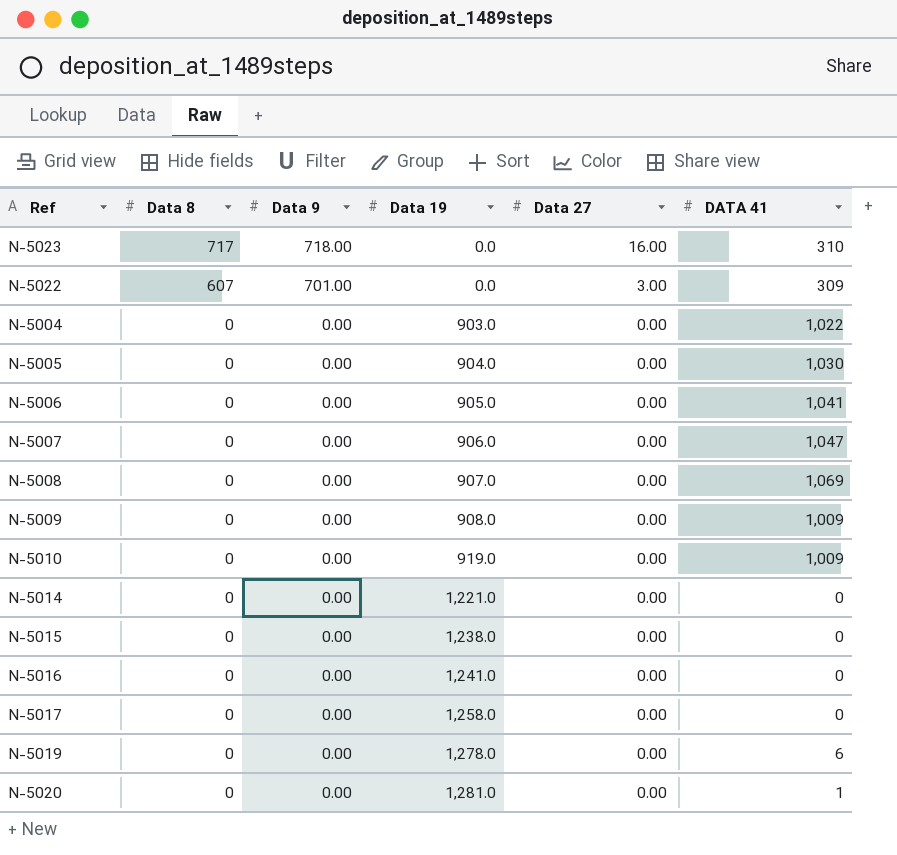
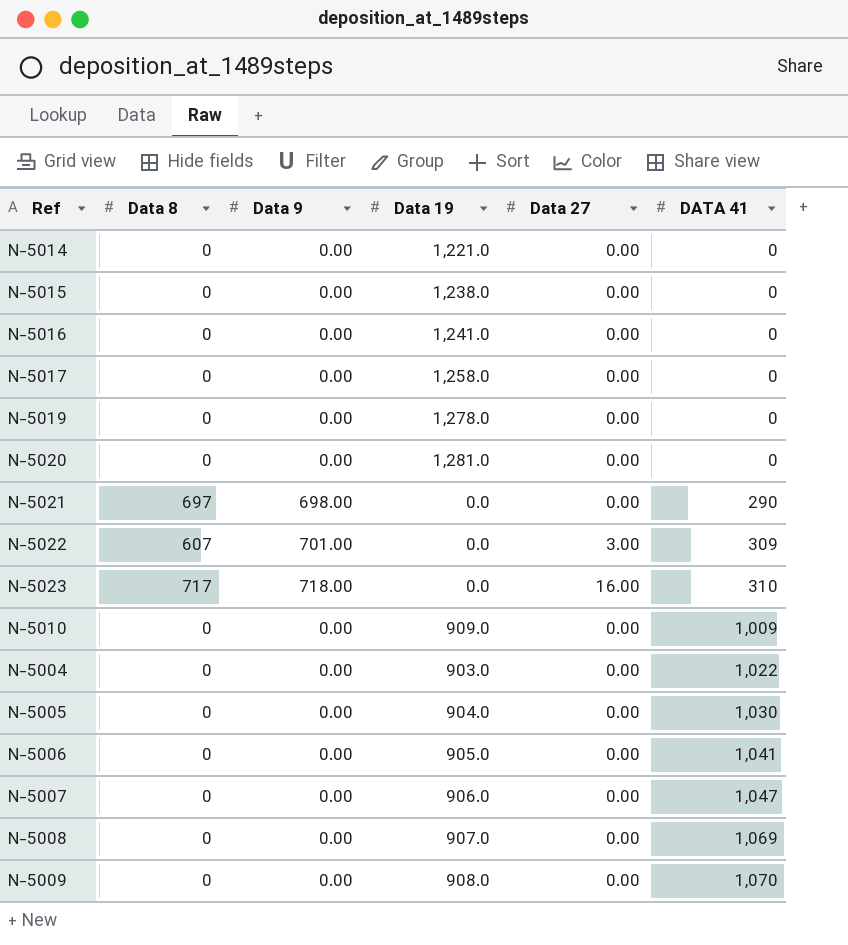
row order: Data 8 descending -> DATA 41 ascending
N-5019 | DATA 41: 6 -> 0
N-5020 | DATA 41: 1 -> 0
row N-5021: none -> 697 | 698.00 | 0.0 | 0.00 | 290
N-5010 | Data 19: 919.0 -> 909.0
N-5009 | DATA 41: 1,009 -> 1,070

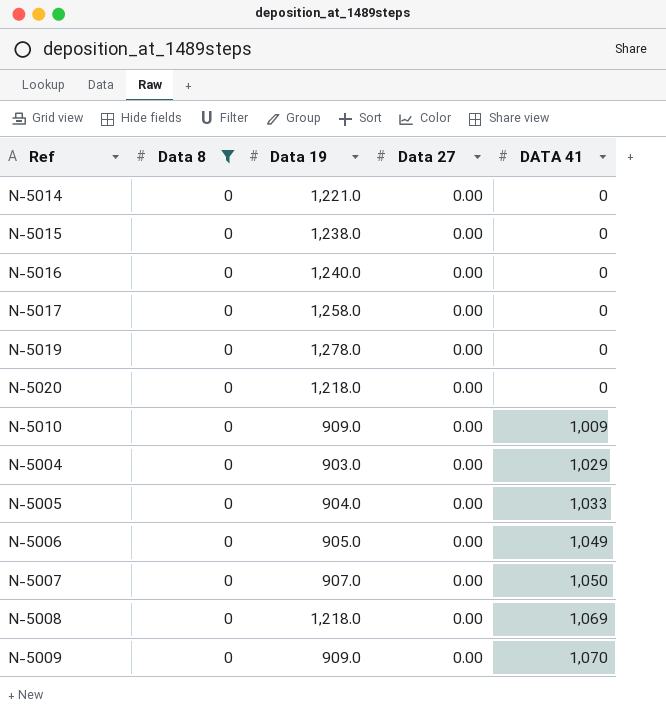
filter: none -> Data 8 = 0
column Data 9 | position: 3 -> none
N-5016 | Data 19: 1,241.0 -> 1,240.0
N-5020 | Data 19: 1,281.0 -> 1,218.0
N-5004 | DATA 41: 1,022 -> 1,029
N-5005 | DATA 41: 1,030 -> 1,033
N-5006 | DATA 41: 1,041 -> 1,049
N-5007 | Data 19: 906.0 -> 907.0
N-5007 | DATA 41: 1,047 -> 1,050
N-5008 | Data 19: 907.0 -> 1,218.0
N-5009 | Data 19: 908.0 -> 909.0

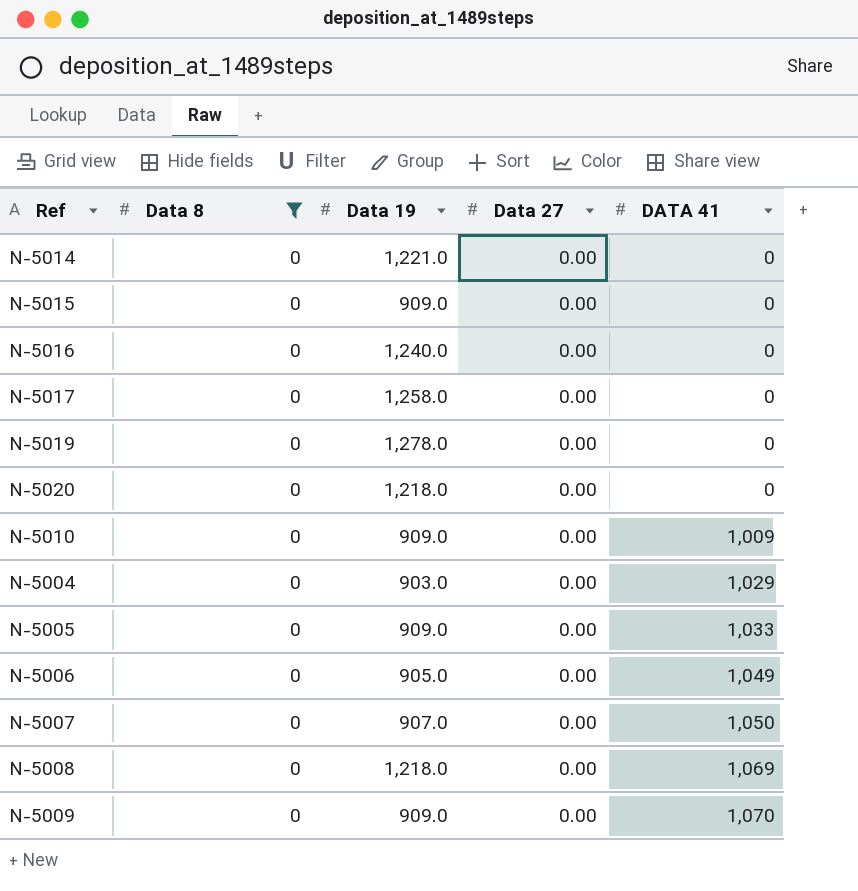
N-5015 | Data 19: 1,238.0 -> 909.0
N-5005 | Data 19: 904.0 -> 909.0

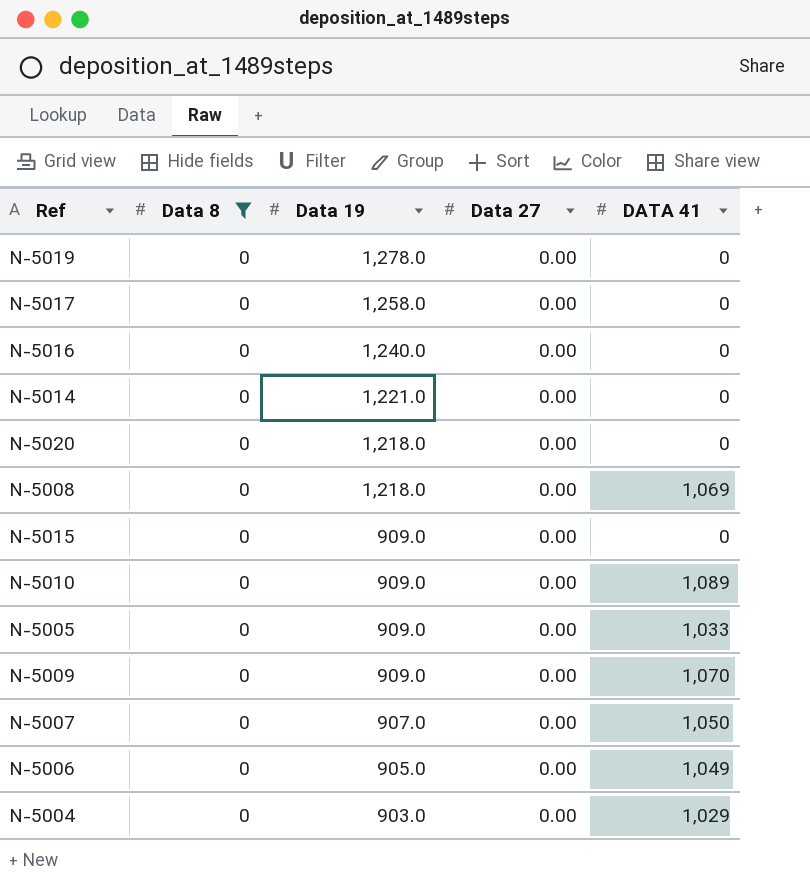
row order: DATA 41 ascending -> Data 19 descending
N-5010 | DATA 41: 1,009 -> 1,089

